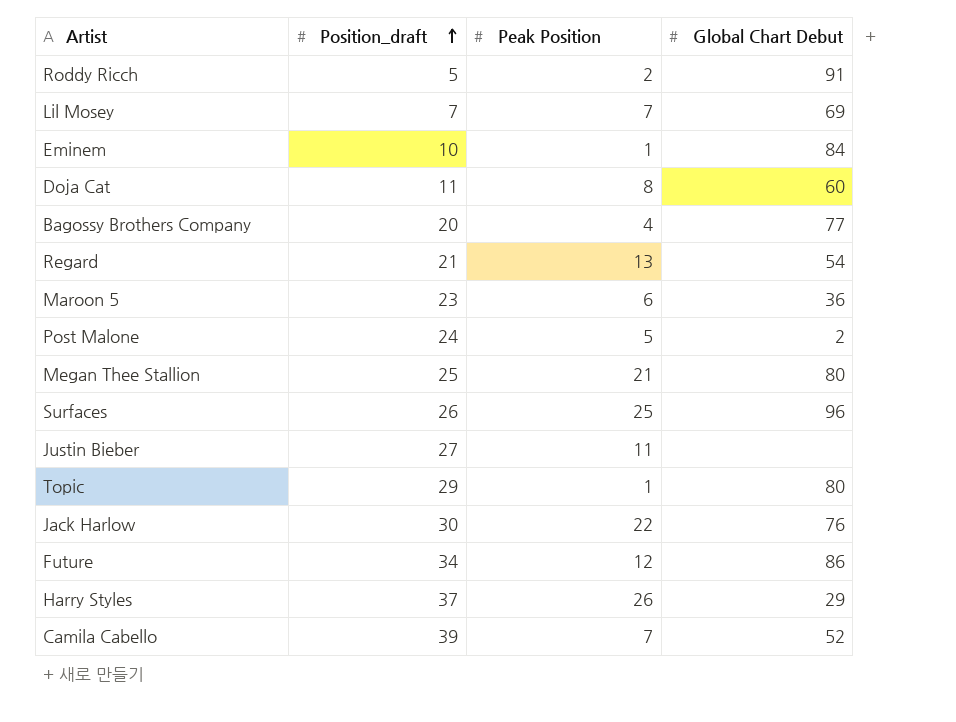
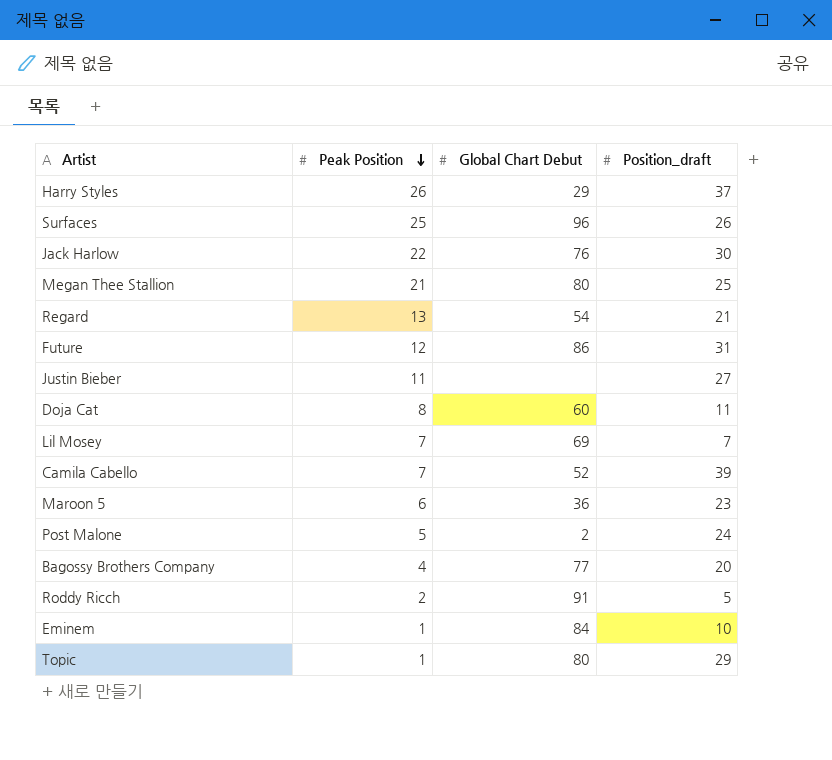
row order: Position_draft ascending -> Peak Position descending
column Position_draft | position: 2 -> 4
Future | Position_draft: 34 -> 31

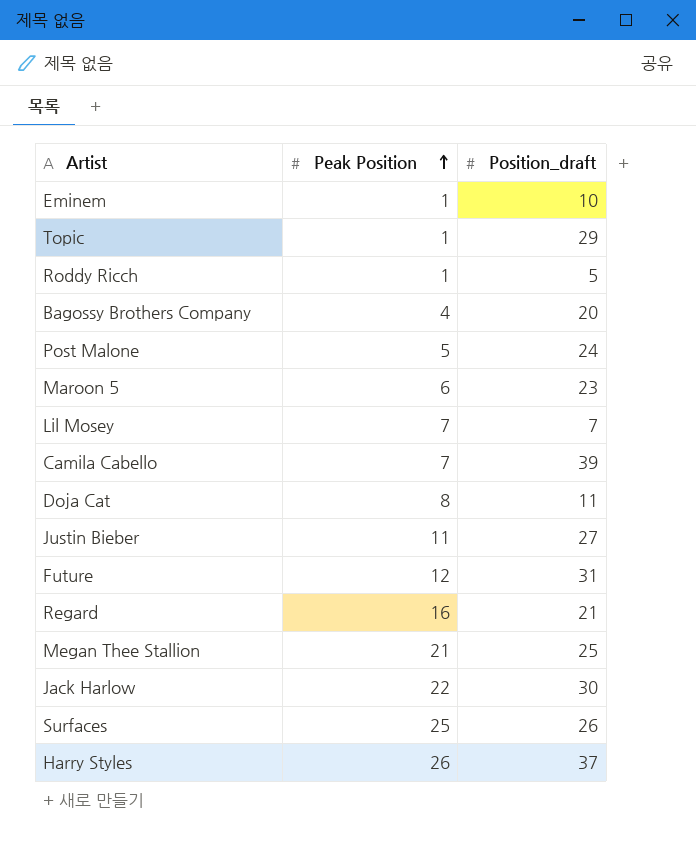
row order: Peak Position descending -> Peak Position ascending
column Global Chart Debut | position: 3 -> none
Roddy Ricch | Peak Position: 2 -> 1
Regard | Peak Position: 13 -> 16

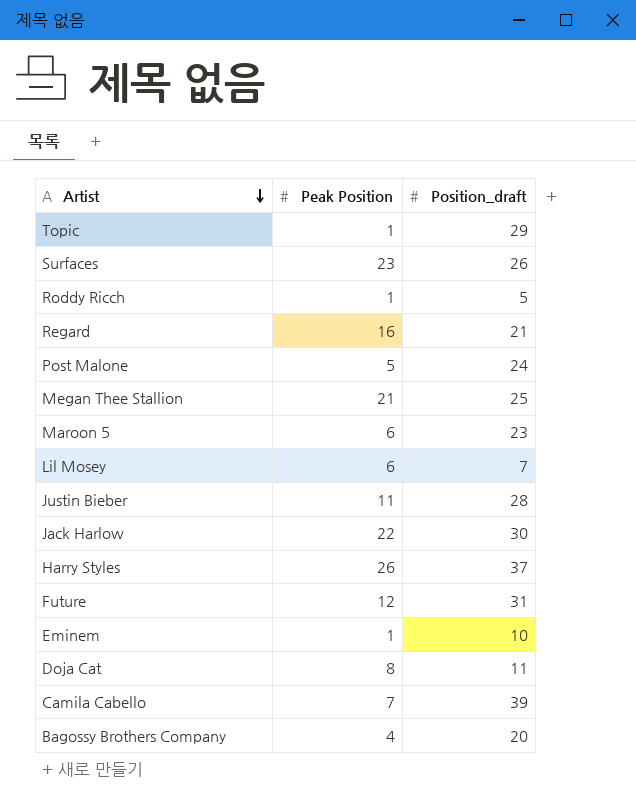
row order: Peak Position ascending -> Artist descending
Surfaces | Peak Position: 25 -> 23
Lil Mosey | Peak Position: 7 -> 6
Justin Bieber | Position_draft: 27 -> 28

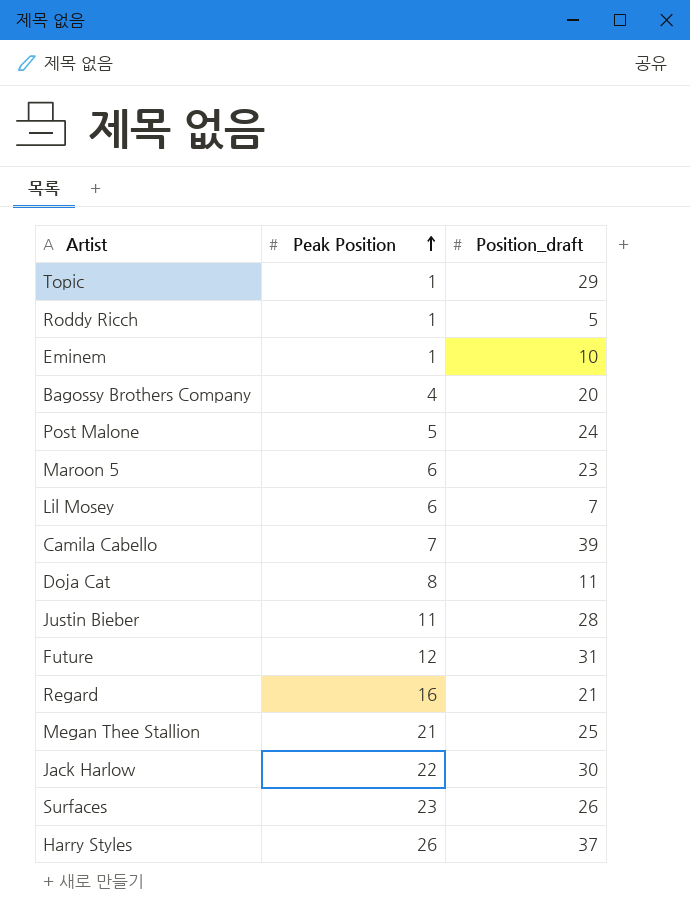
row order: Artist descending -> Peak Position ascending

